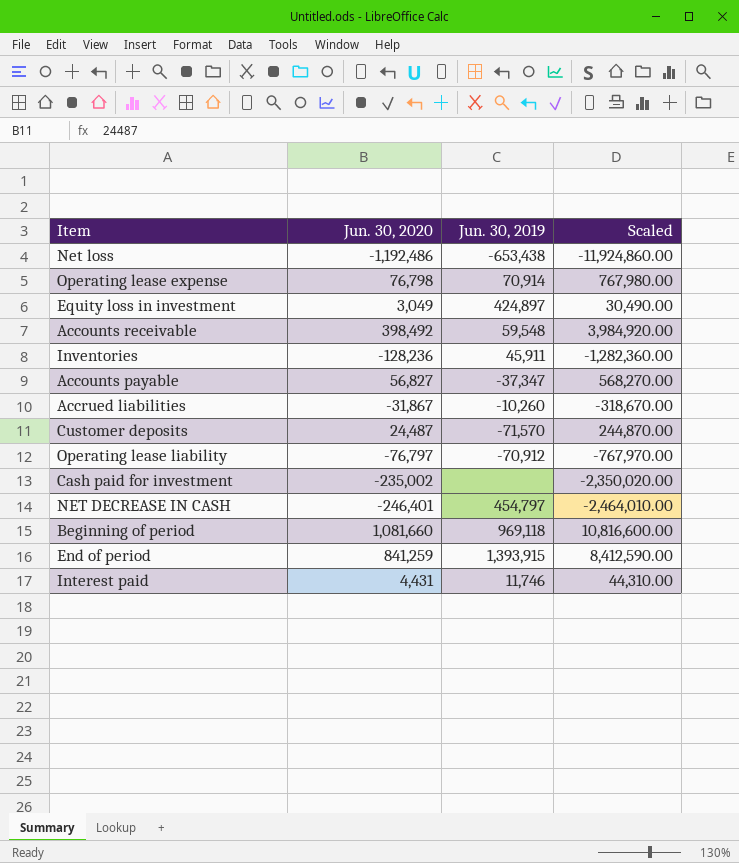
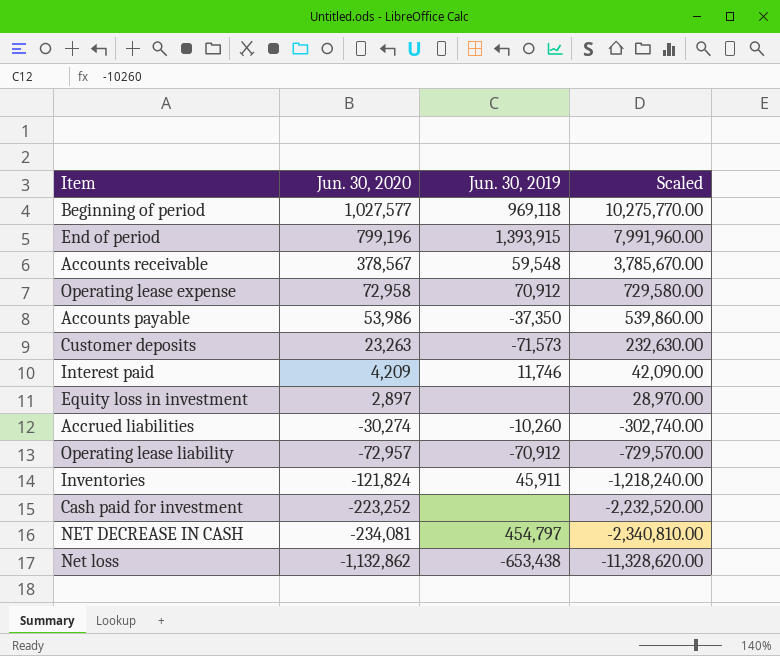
row order: none -> Jun. 30, 2020 descending
Beginning of period | Jun. 30, 2020: 1,081,660 -> 1,027,577
Beginning of period | Scaled: 10,816,600.00 -> 10,275,770.00
End of period | Jun. 30, 2020: 841,259 -> 799,196
End of period | Scaled: 8,412,590.00 -> 7,991,960.00
Accounts receivable | Jun. 30, 2020: 398,492 -> 378,567
Accounts receivable | Scaled: 3,984,920.00 -> 3,785,670.00
Operating lease expense | Jun. 30, 2020: 76,798 -> 72,958
Operating lease expense | Jun. 30, 2019: 70,914 -> 70,912
Operating lease expense | Scaled: 767,980.00 -> 729,580.00
Accounts payable | Jun. 30, 2020: 56,827 -> 53,986
Accounts payable | Jun. 30, 2019: -37,347 -> -37,350
Accounts payable | Scaled: 568,270.00 -> 539,860.00
Customer deposits | Jun. 30, 2020: 24,487 -> 23,263
Customer deposits | Jun. 30, 2019: -71,570 -> -71,573
Customer deposits | Scaled: 244,870.00 -> 232,630.00
Interest paid | Jun. 30, 2020: 4,431 -> 4,209
Interest paid | Scaled: 44,310.00 -> 42,090.00
Equity loss in investment | Jun. 30, 2020: 3,049 -> 2,897
Equity loss in investment | Jun. 30, 2019: 424,897 -> none
Equity loss in investment | Scaled: 30,490.00 -> 28,970.00
Accrued liabilities | Jun. 30, 2020: -31,867 -> -30,274
Accrued liabilities | Scaled: -318,670.00 -> -302,740.00
Operating lease liability | Jun. 30, 2020: -76,797 -> -72,957
Operating lease liability | Scaled: -767,970.00 -> -729,570.00
Inventories | Jun. 30, 2020: -128,236 -> -121,824
Inventories | Scaled: -1,282,360.00 -> -1,218,240.00
Cash paid for investment | Jun. 30, 2020: -235,002 -> -223,252
Cash paid for investment | Scaled: -2,350,020.00 -> -2,232,520.00
NET DECREASE IN CASH | Jun. 30, 2020: -246,401 -> -234,081
NET DECREASE IN CASH | Scaled: -2,464,010.00 -> -2,340,810.00
Net loss | Jun. 30, 2020: -1,192,486 -> -1,132,862
Net loss | Scaled: -11,924,860.00 -> -11,328,620.00

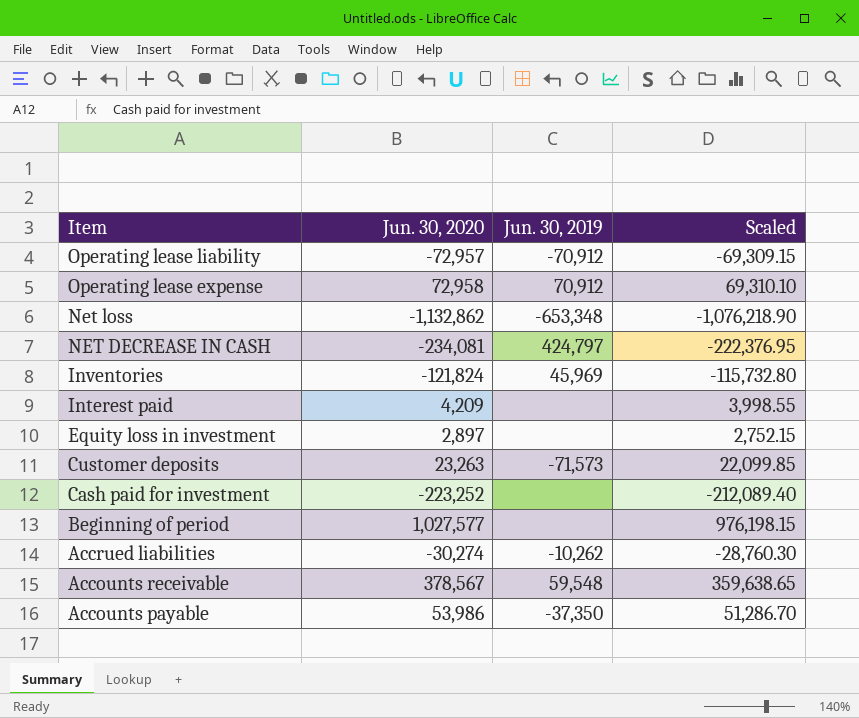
row order: Jun. 30, 2020 descending -> Item descending
column Scaled | formula: [Jun. 30, 2020] * 10 -> [Jun. 30, 2020] * 0.95
row End of period: 799,196 | 1,393,915 | 7,991,960.00 -> none
Net loss | Jun. 30, 2019: -653,438 -> -653,348
NET DECREASE IN CASH | Jun. 30, 2019: 454,797 -> 424,797
Inventories | Jun. 30, 2019: 45,911 -> 45,969
Interest paid | Jun. 30, 2019: 11,746 -> none
Beginning of period | Jun. 30, 2019: 969,118 -> none
Accrued liabilities | Jun. 30, 2019: -10,260 -> -10,262

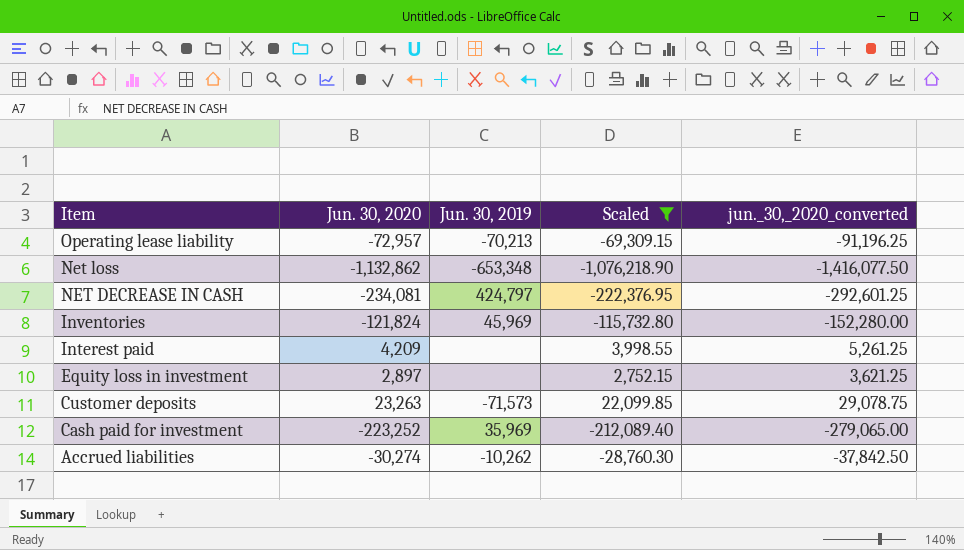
filter: none -> Scaled <= 22,099.85
column jun._30,_2020_converted | formula: none -> [Jun. 30, 2020] * 1.25
Operating lease liability | Jun. 30, 2019: -70,912 -> -70,213
Cash paid for investment | Jun. 30, 2019: none -> 35,969

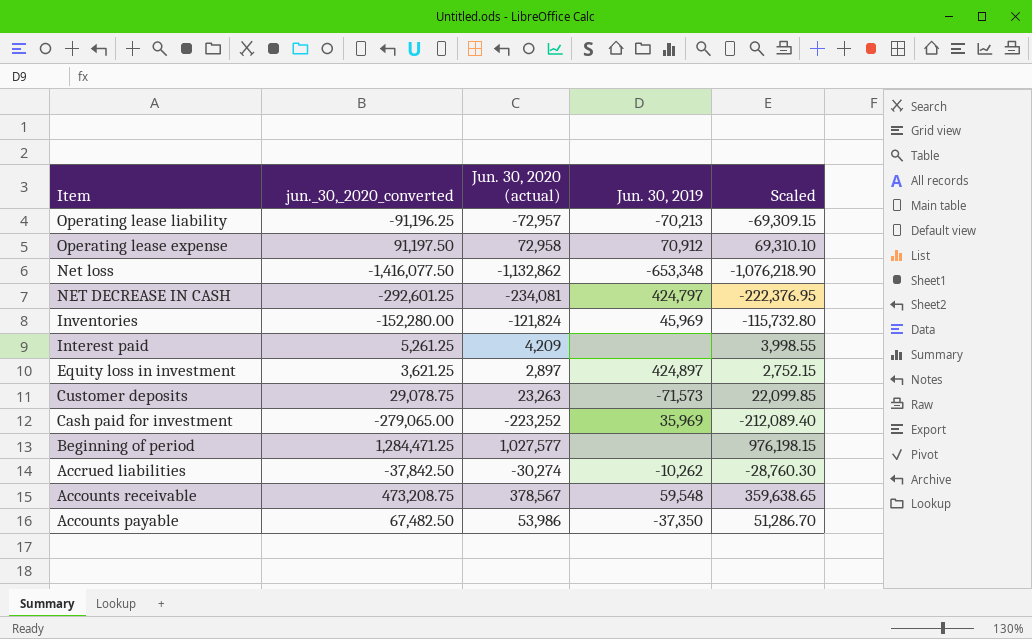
filter: Scaled <= 22,099.85 -> none
column jun._30,_2020_converted | position: 5 -> 2
column name: Jun. 30, 2020 -> Jun. 30, 2020 (actual)
Equity loss in investment | Jun. 30, 2019: none -> 424,897

